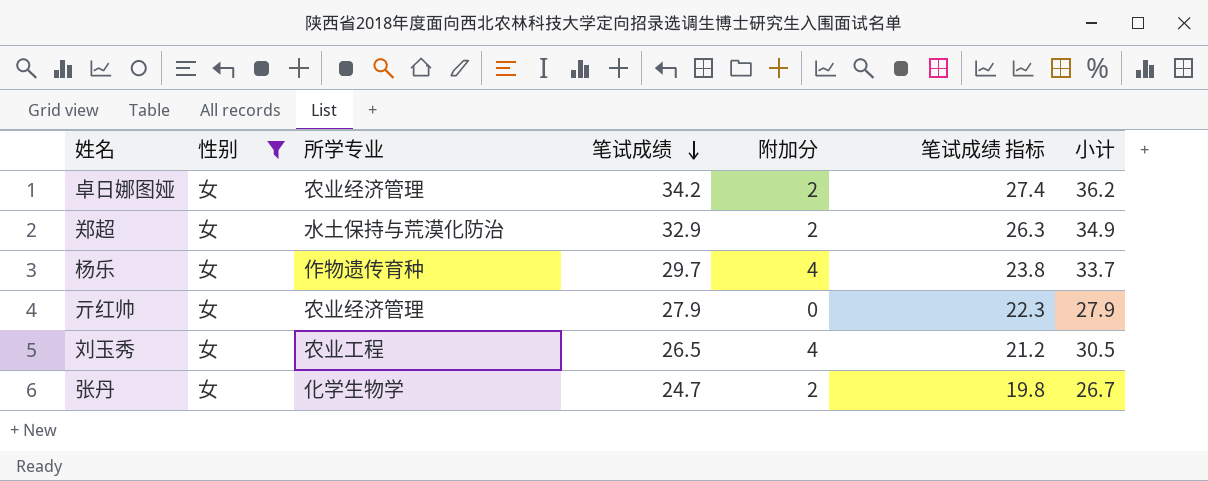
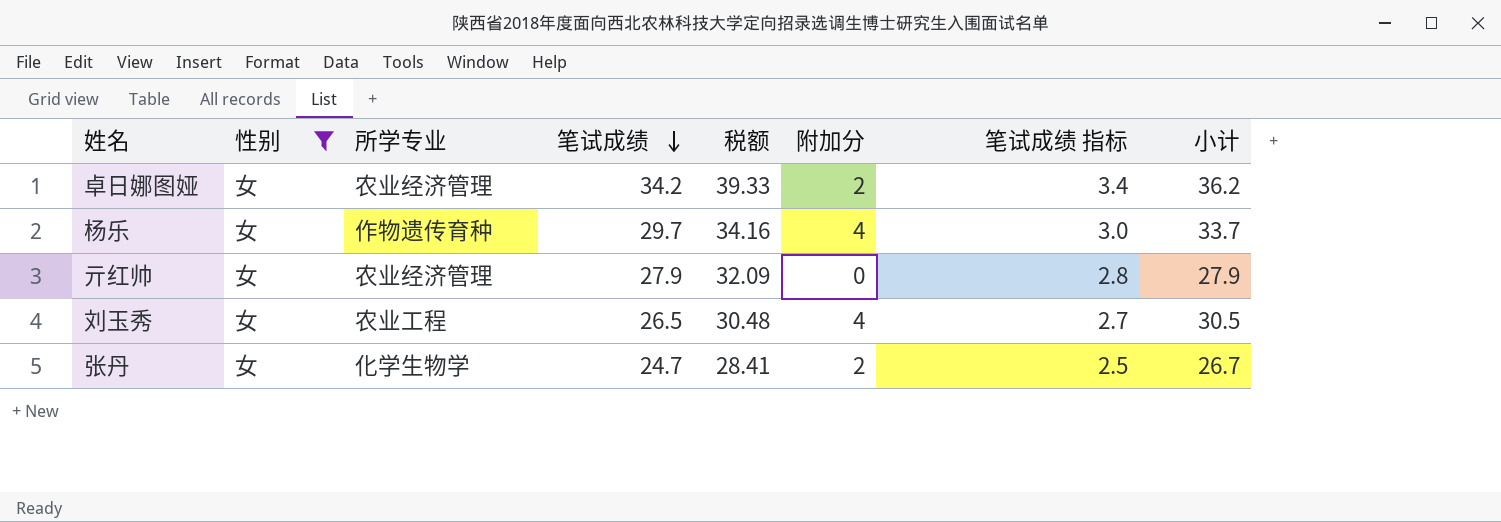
column 税额 | formula: none -> [笔试成绩] * 1.15
column 笔试成绩 指标 | formula: [笔试成绩] * 0.8 -> [笔试成绩] * 0.1
row 郑超: 女 | 水土保持与荒漠化防治 | 32.9 | 2 | 26.3 | 34.9 -> none

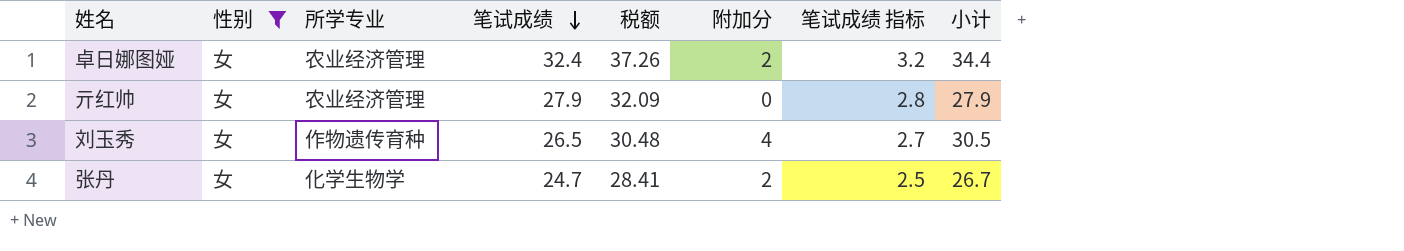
row 杨乐: 女 | 作物遗传育种 | 29.7 | 34.16 | 4 | 3.0 | 33.7 -> none
卓日娜图娅 | 笔试成绩: 34.2 -> 32.4
卓日娜图娅 | 税额: 39.33 -> 37.26
卓日娜图娅 | 笔试成绩 指标: 3.4 -> 3.2
卓日娜图娅 | 小计: 36.2 -> 34.4
刘玉秀 | 所学专业: 农业工程 -> 作物遗传育种

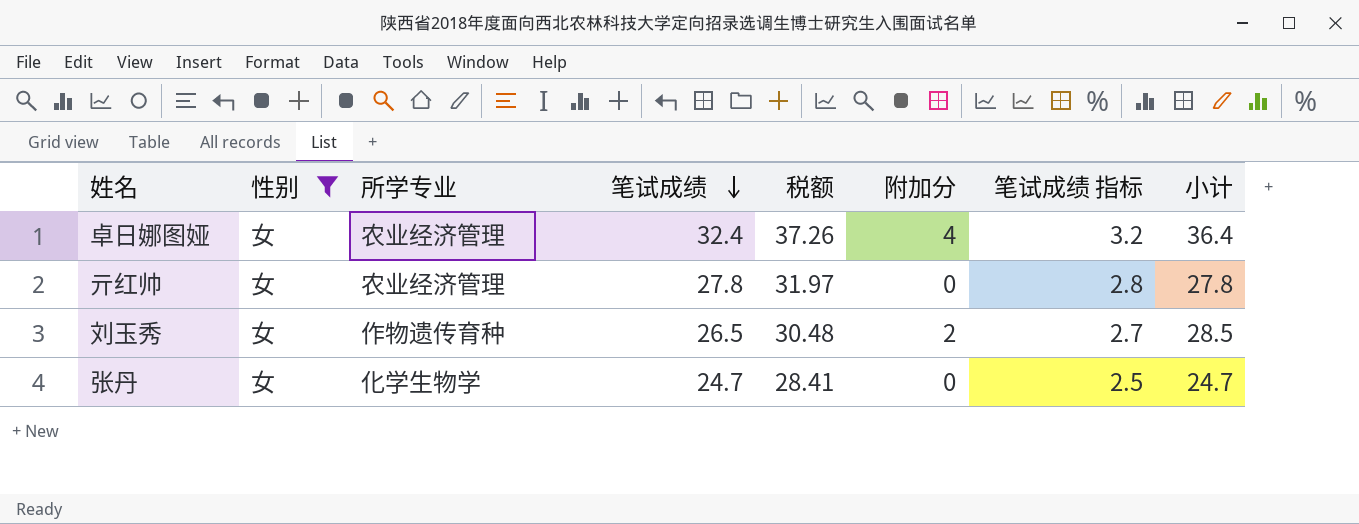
卓日娜图娅 | 附加分: 2 -> 4
卓日娜图娅 | 小计: 34.4 -> 36.4
亓红帅 | 笔试成绩: 27.9 -> 27.8
亓红帅 | 税额: 32.09 -> 31.97
亓红帅 | 小计: 27.9 -> 27.8
刘玉秀 | 附加分: 4 -> 2
刘玉秀 | 小计: 30.5 -> 28.5
张丹 | 附加分: 2 -> 0
张丹 | 小计: 26.7 -> 24.7

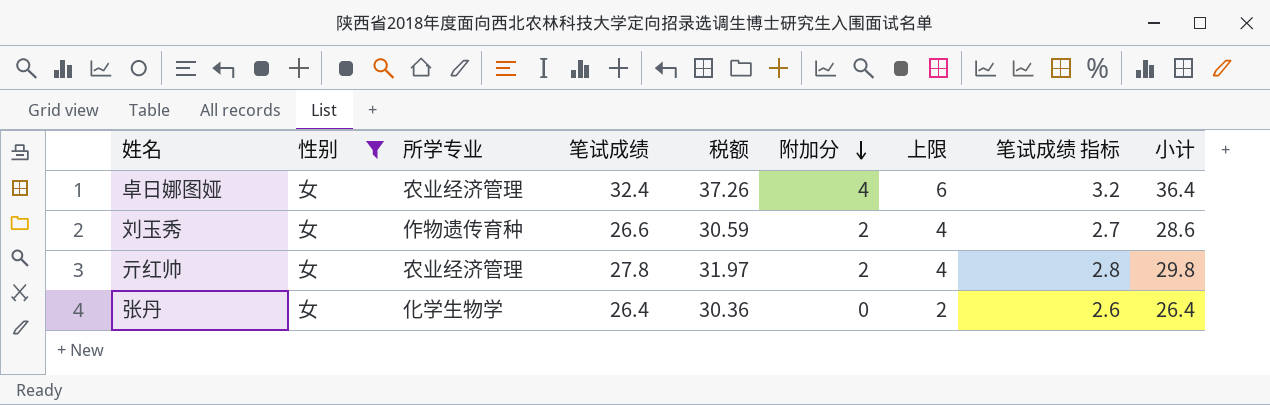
row order: 笔试成绩 descending -> 附加分 descending
column 上限 | formula: none -> [附加分] + 2
刘玉秀 | 笔试成绩: 26.5 -> 26.6
刘玉秀 | 税额: 30.48 -> 30.59
刘玉秀 | 小计: 28.5 -> 28.6
亓红帅 | 附加分: 0 -> 2
亓红帅 | 小计: 27.8 -> 29.8
张丹 | 笔试成绩: 24.7 -> 26.4
张丹 | 税额: 28.41 -> 30.36
张丹 | 笔试成绩 指标: 2.5 -> 2.6
张丹 | 小计: 24.7 -> 26.4

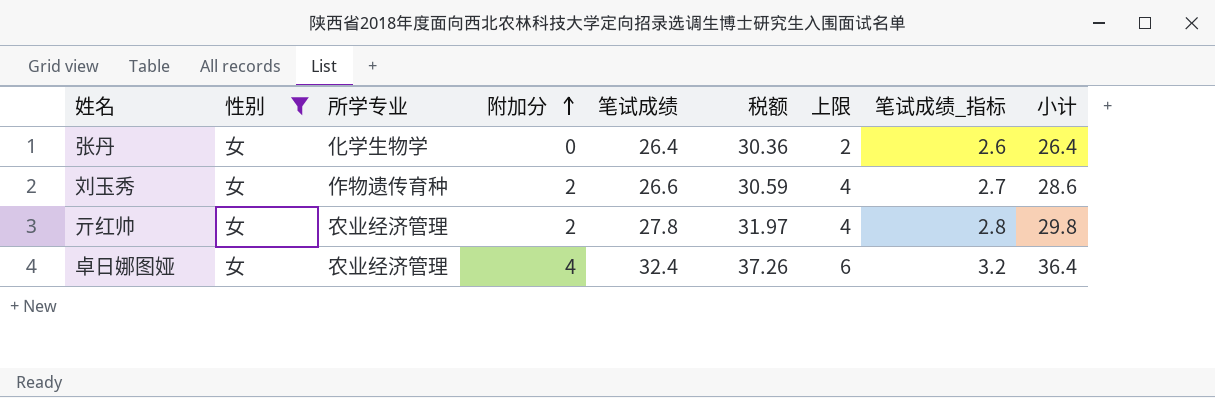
row order: 附加分 descending -> 附加分 ascending
column 附加分 | position: 6 -> 4
column name: 笔试成绩 指标 -> 笔试成绩_指标

